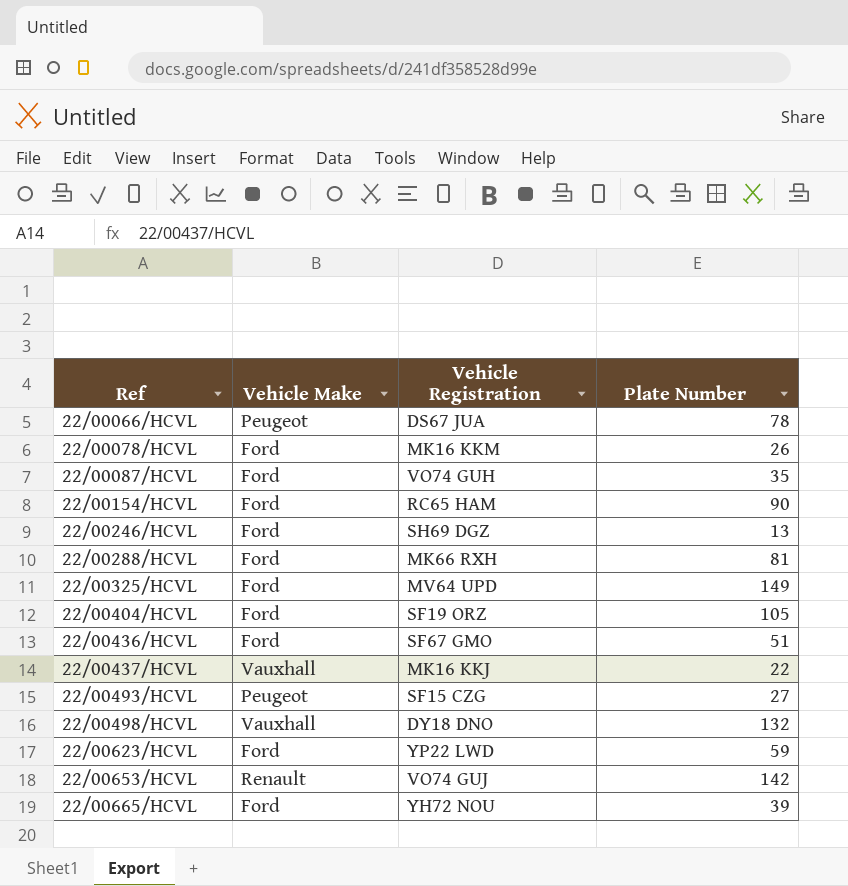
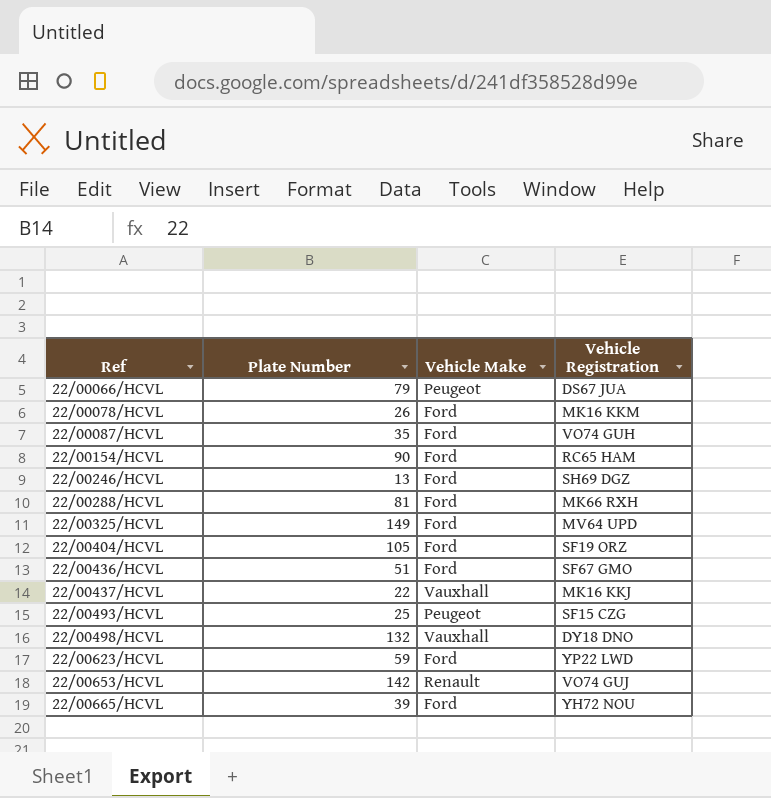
column Plate Number | position: 4 -> 2
22/00066/HCVL | Plate Number: 78 -> 79
22/00493/HCVL | Plate Number: 27 -> 25

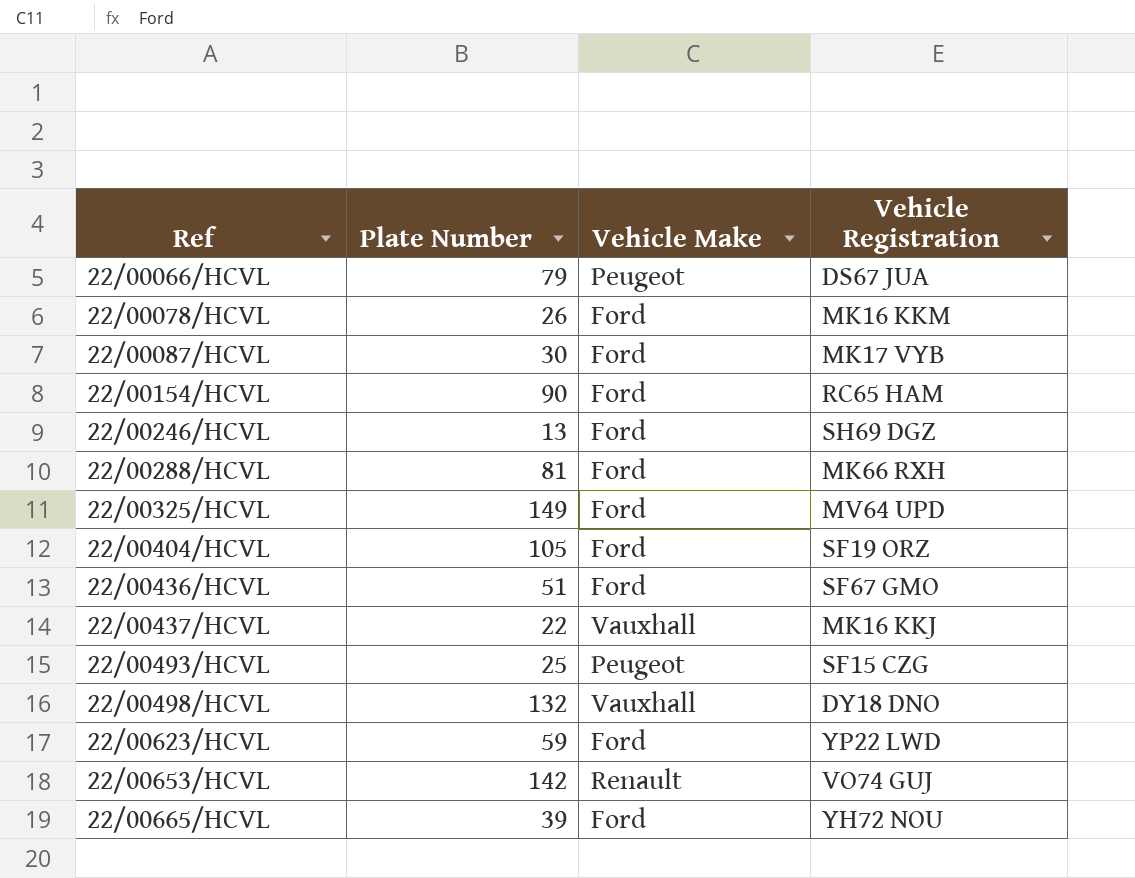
22/00087/HCVL | Plate Number: 35 -> 30
22/00087/HCVL | Vehicle Registration: VO74 GUH -> MK17 VYB

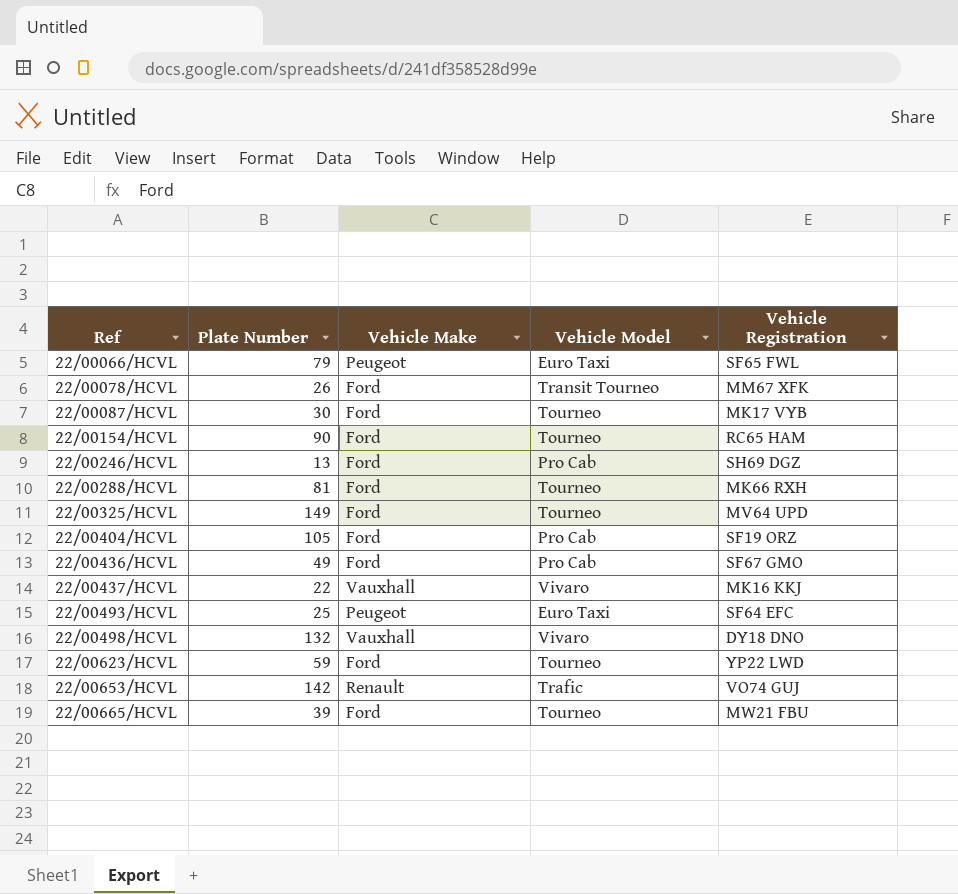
column Vehicle Model | position: none -> 4
22/00066/HCVL | Vehicle Registration: DS67 JUA -> SF65 FWL
22/00078/HCVL | Vehicle Registration: MK16 KKM -> MM67 XFK
22/00436/HCVL | Plate Number: 51 -> 49
22/00493/HCVL | Vehicle Registration: SF15 CZG -> SF64 EFC
22/00665/HCVL | Vehicle Registration: YH72 NOU -> MW21 FBU

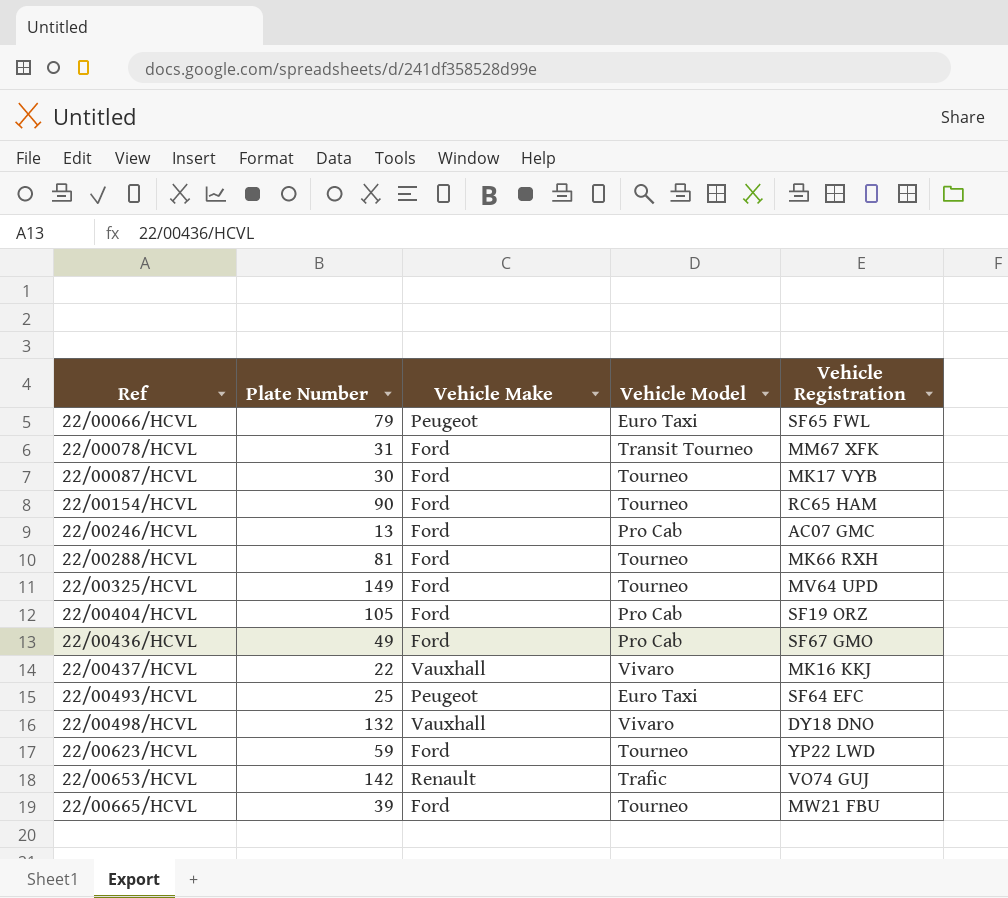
22/00078/HCVL | Plate Number: 26 -> 31
22/00246/HCVL | Vehicle Registration: SH69 DGZ -> AC07 GMC

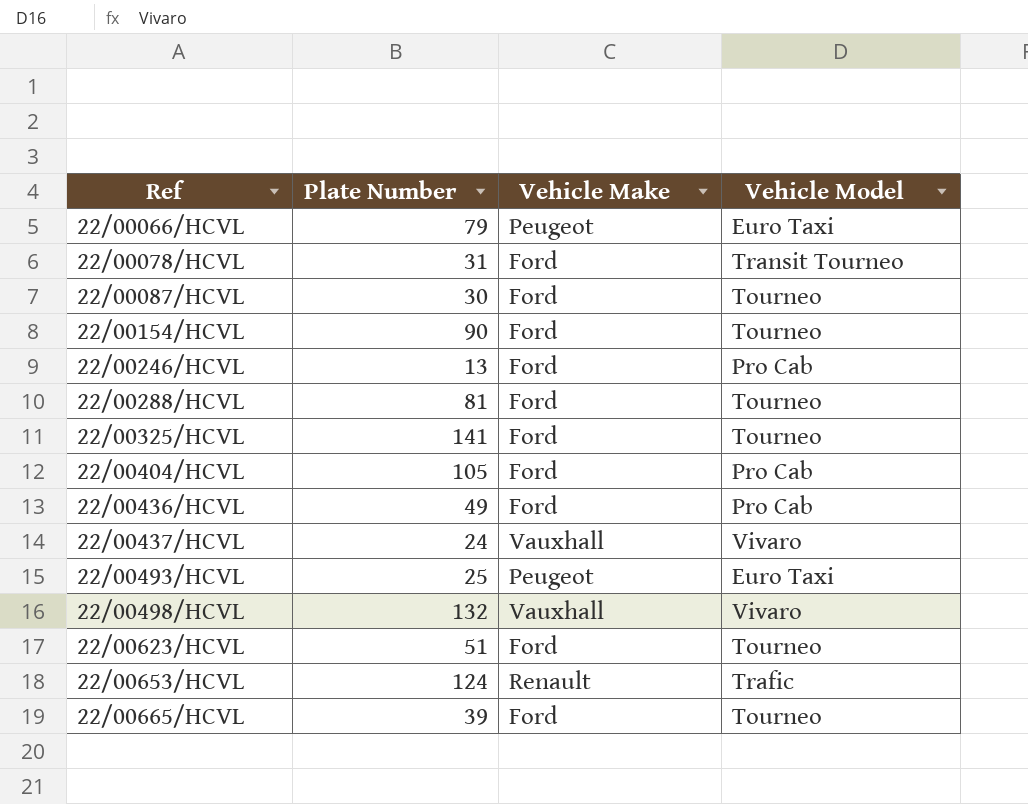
column Vehicle Registration | position: 5 -> none
22/00325/HCVL | Plate Number: 149 -> 141
22/00437/HCVL | Plate Number: 22 -> 24
22/00623/HCVL | Plate Number: 59 -> 51
22/00653/HCVL | Plate Number: 142 -> 124

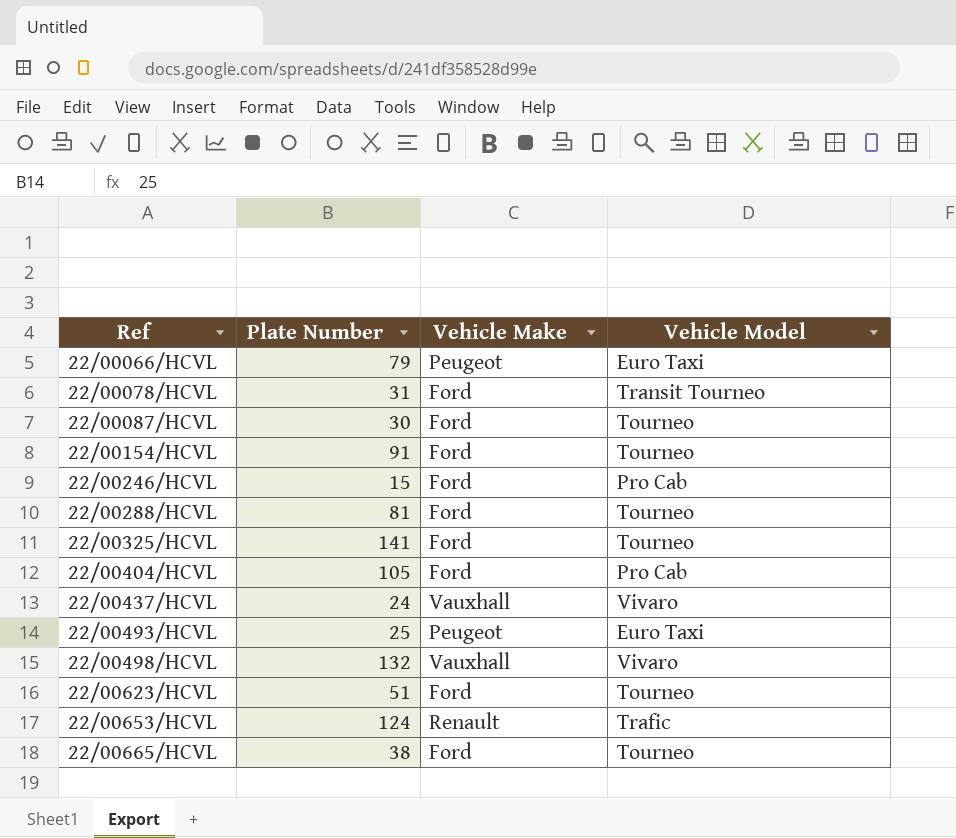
row 22/00436/HCVL: 49 | Ford | Pro Cab -> none
22/00154/HCVL | Plate Number: 90 -> 91
22/00246/HCVL | Plate Number: 13 -> 15
22/00665/HCVL | Plate Number: 39 -> 38

